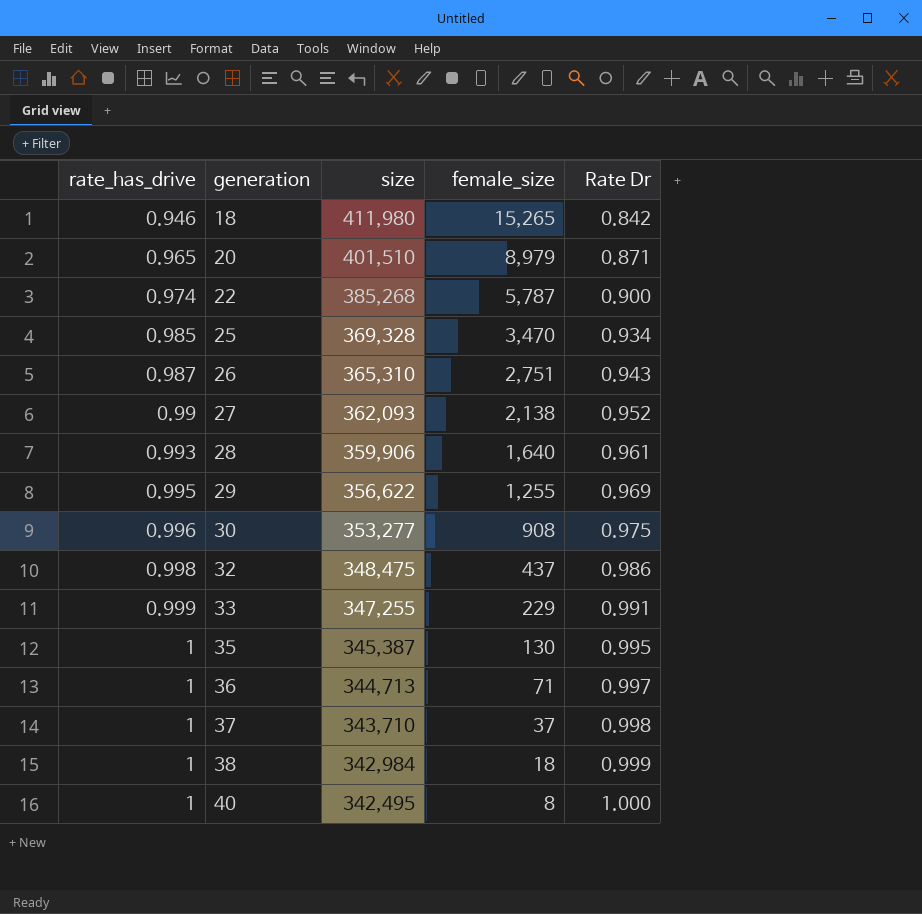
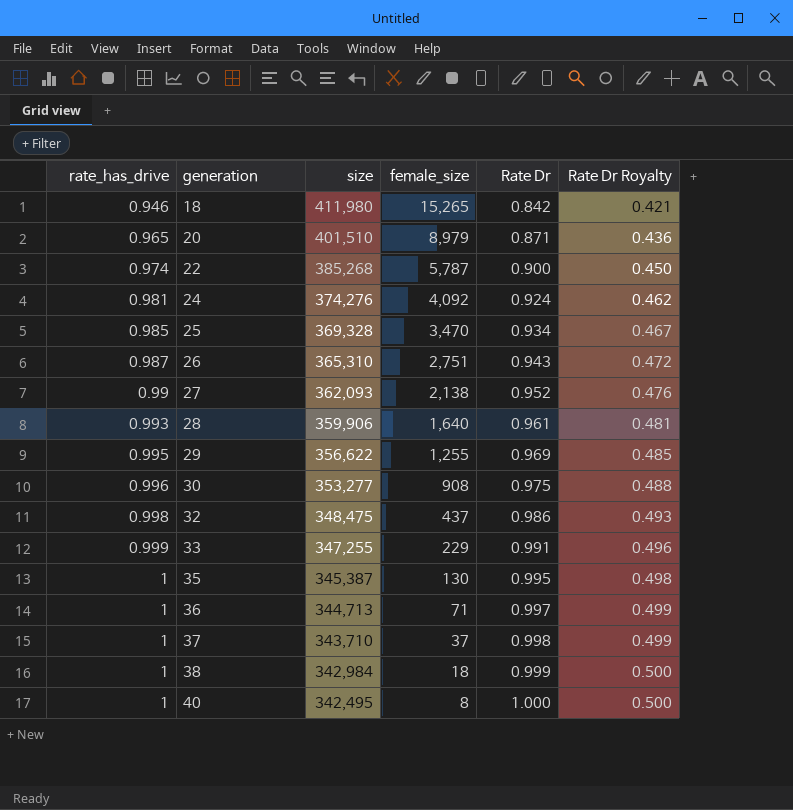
column Rate Dr Royalty | formula: none -> [Rate Dr] * 0.5
row 24: none -> 0.981 | 374,276 | 4,092 | 0.924 | 0.462

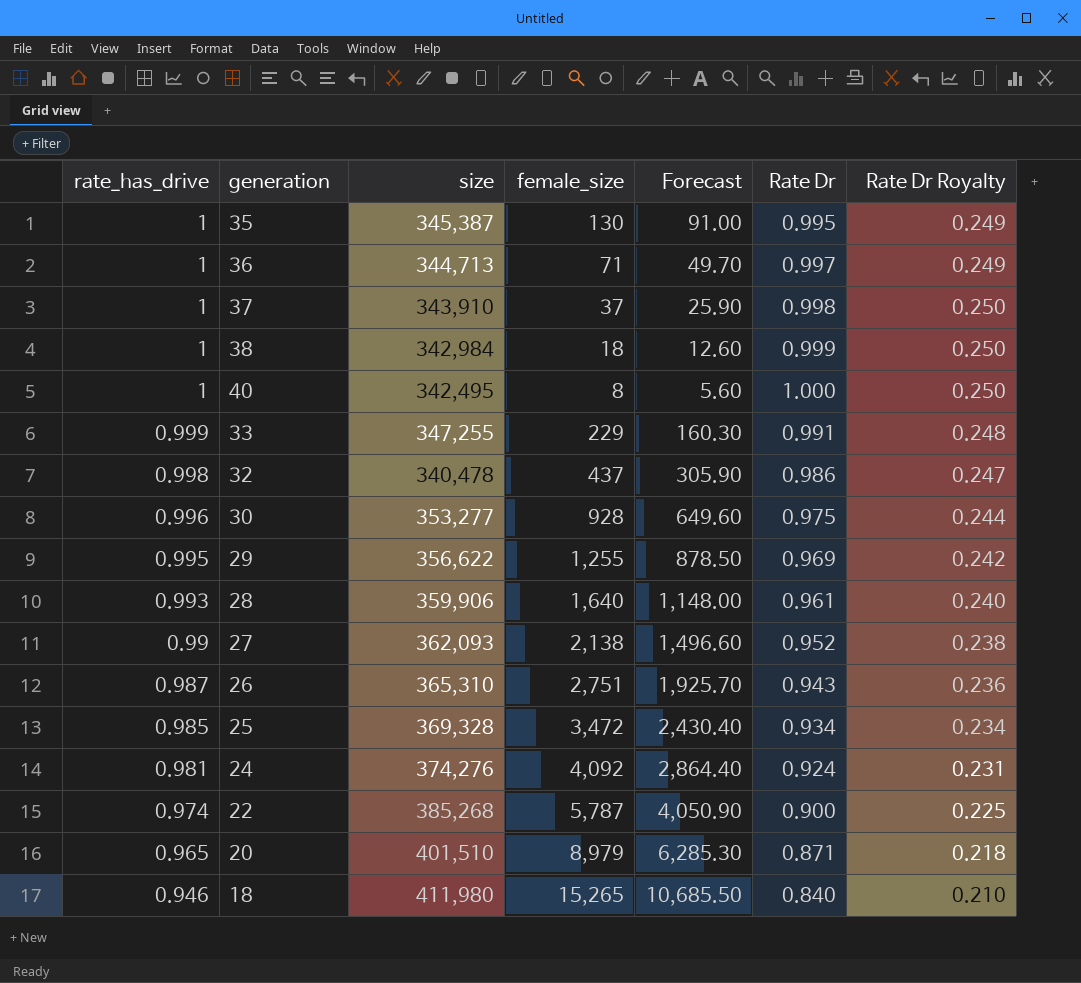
row order: rate_has_drive ascending -> rate_has_drive descending
column Forecast | formula: none -> [female_size] * 0.7
column Rate Dr Royalty | formula: [Rate Dr] * 0.5 -> [Rate Dr] * 0.25
37 | size: 343,710 -> 343,910
32 | size: 348,475 -> 340,478
30 | female_size: 908 -> 928
25 | female_size: 3,470 -> 3,472
18 | Rate Dr: 0.842 -> 0.840

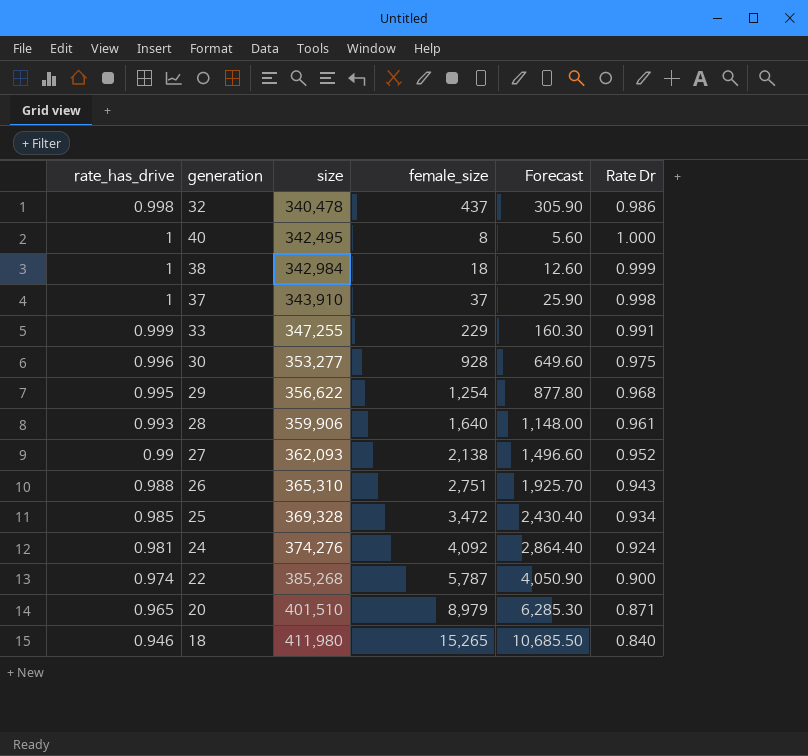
row order: rate_has_drive descending -> size ascending
column Rate Dr Royalty | formula: [Rate Dr] * 0.25 -> none
row 35: 1 | 345,387 | 130 | 91.00 | 0.995 | 0.249 -> none
row 36: 1 | 344,713 | 71 | 49.70 | 0.997 | 0.249 -> none
29 | female_size: 1,255 -> 1,254
29 | Forecast: 878.50 -> 877.80
29 | Rate Dr: 0.969 -> 0.968
26 | rate_has_drive: 0.987 -> 0.988

